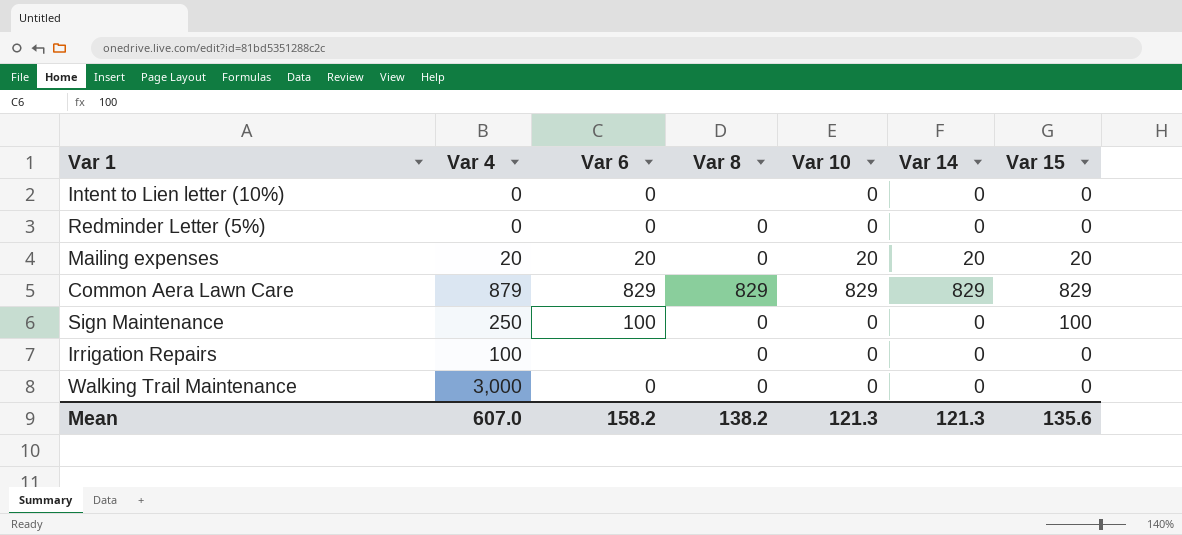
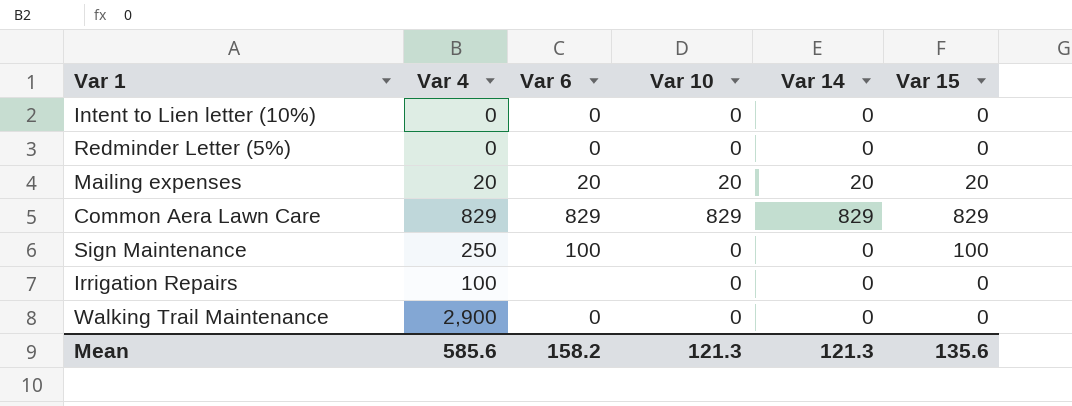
column Var 8 | position: 4 -> none
Common Aera Lawn Care | Var 4: 879 -> 829
Walking Trail Maintenance | Var 4: 3,000 -> 2,900
Mean | Var 4: 607.0 -> 585.6

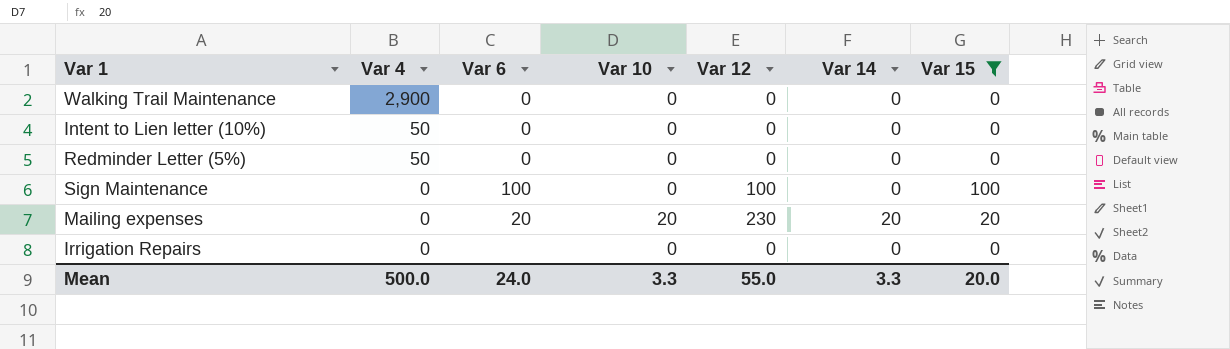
filter: none -> Var 15 != 829
row order: none -> Var 4 descending
column Var 12 | position: none -> 5
Intent to Lien letter (10%) | Var 4: 0 -> 50
Redminder Letter (5%) | Var 4: 0 -> 50
Sign Maintenance | Var 4: 250 -> 0
Mailing expenses | Var 4: 20 -> 0
Irrigation Repairs | Var 4: 100 -> 0
Mean | Var 4: 585.6 -> 500.0
Mean | Var 6: 158.2 -> 24.0
Mean | Var 10: 121.3 -> 3.3
Mean | Var 14: 121.3 -> 3.3
Mean | Var 15: 135.6 -> 20.0

